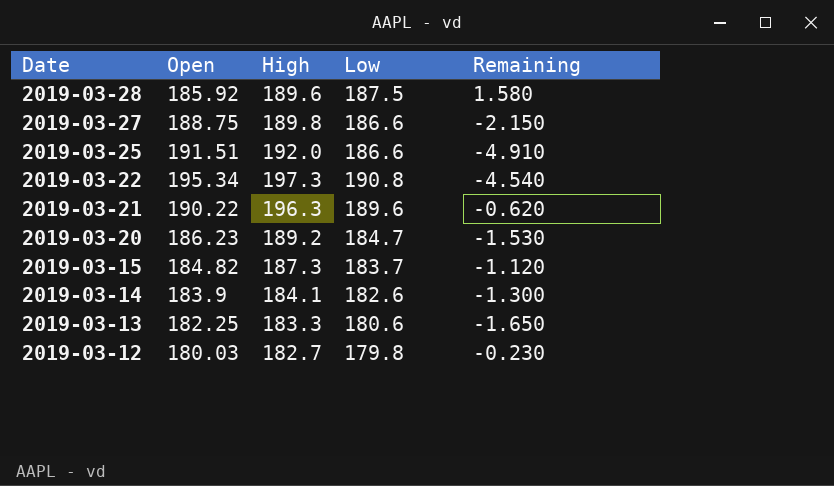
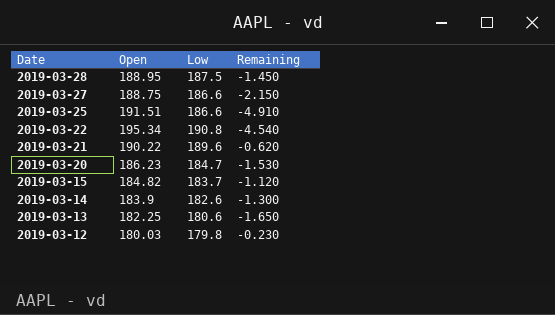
column High | position: 3 -> none
2019-03-28 | Open: 185.92 -> 188.95
2019-03-28 | Remaining: 1.580 -> -1.450

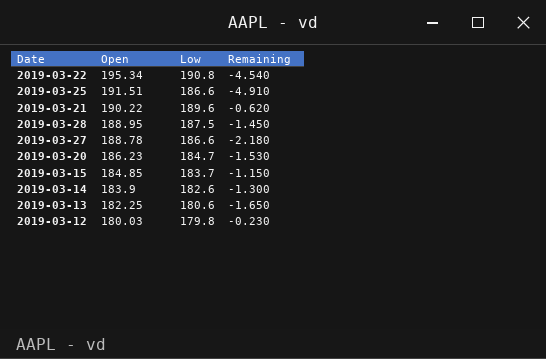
row order: Date descending -> Open descending
2019-03-27 | Open: 188.75 -> 188.78
2019-03-27 | Remaining: -2.150 -> -2.180
2019-03-15 | Open: 184.82 -> 184.85
2019-03-15 | Remaining: -1.120 -> -1.150

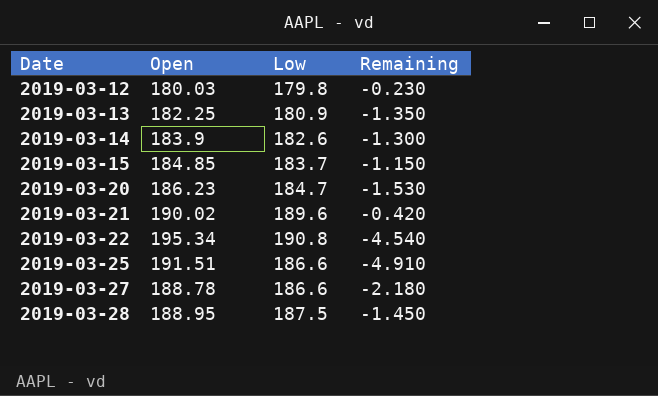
row order: Open descending -> Date ascending
2019-03-13 | Low: 180.6 -> 180.9
2019-03-13 | Remaining: -1.650 -> -1.350
2019-03-21 | Open: 190.22 -> 190.02
2019-03-21 | Remaining: -0.620 -> -0.420

